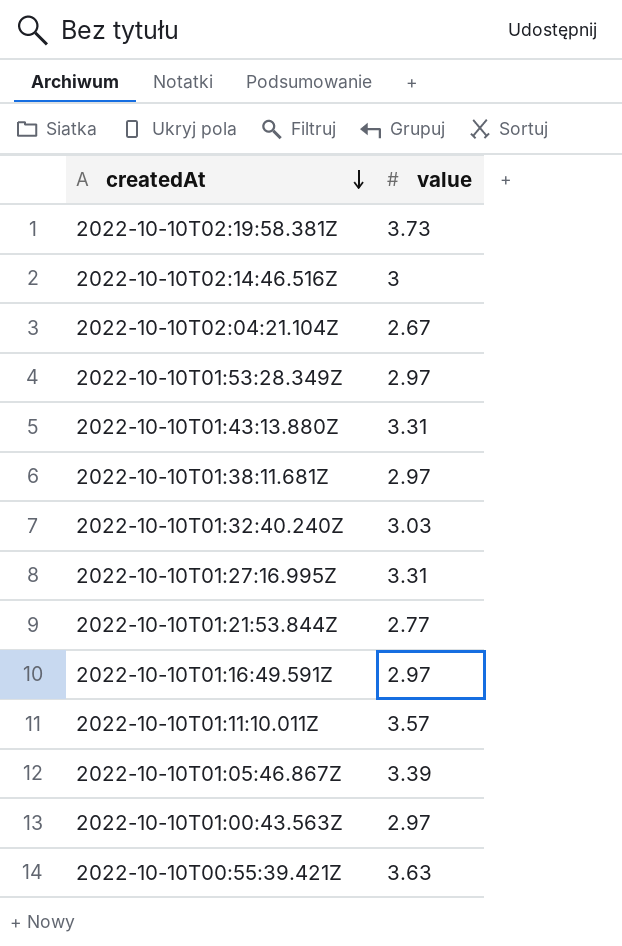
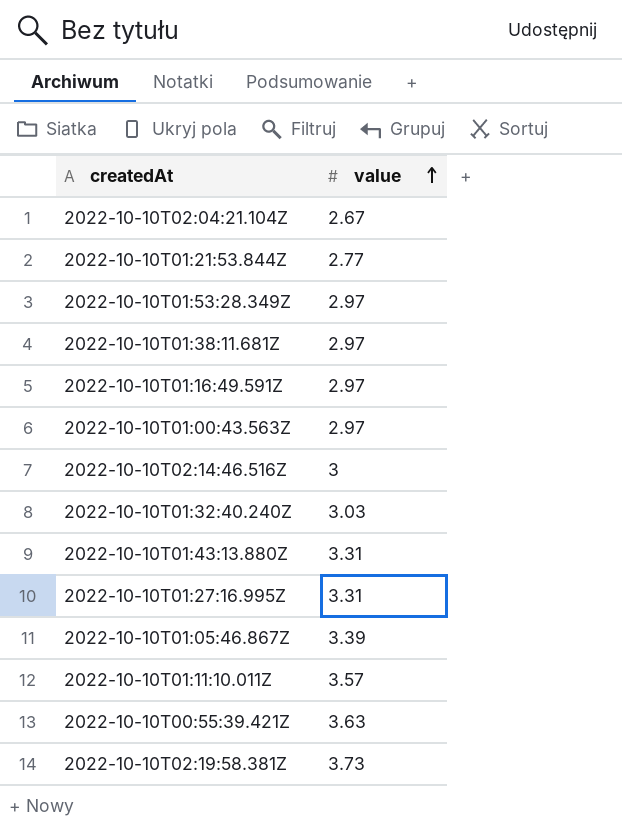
row order: createdAt descending -> value ascending

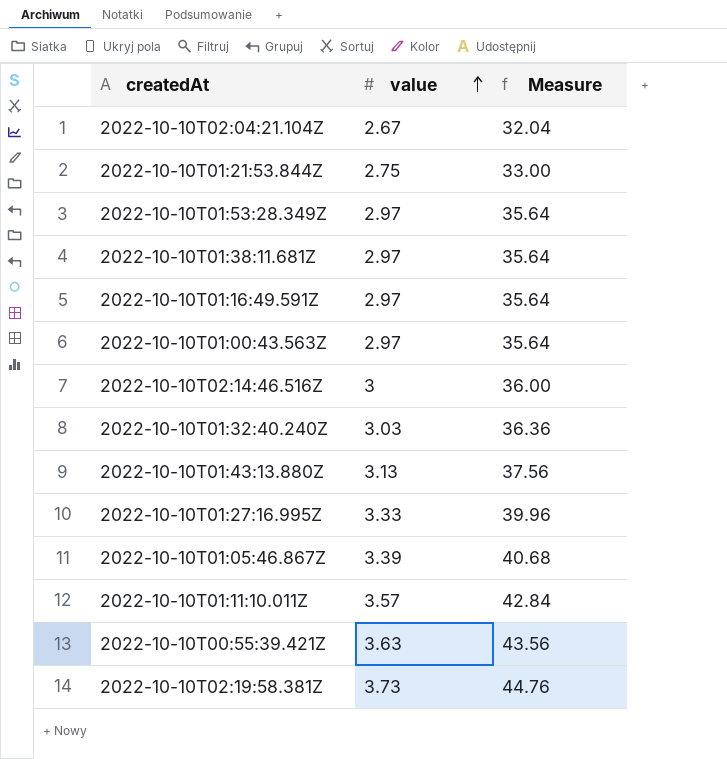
column Measure | formula: none -> [value] * 12
2022-10-10T01:21:53.844Z | value: 2.77 -> 2.75
2022-10-10T01:43:13.880Z | value: 3.31 -> 3.13
2022-10-10T01:27:16.995Z | value: 3.31 -> 3.33

